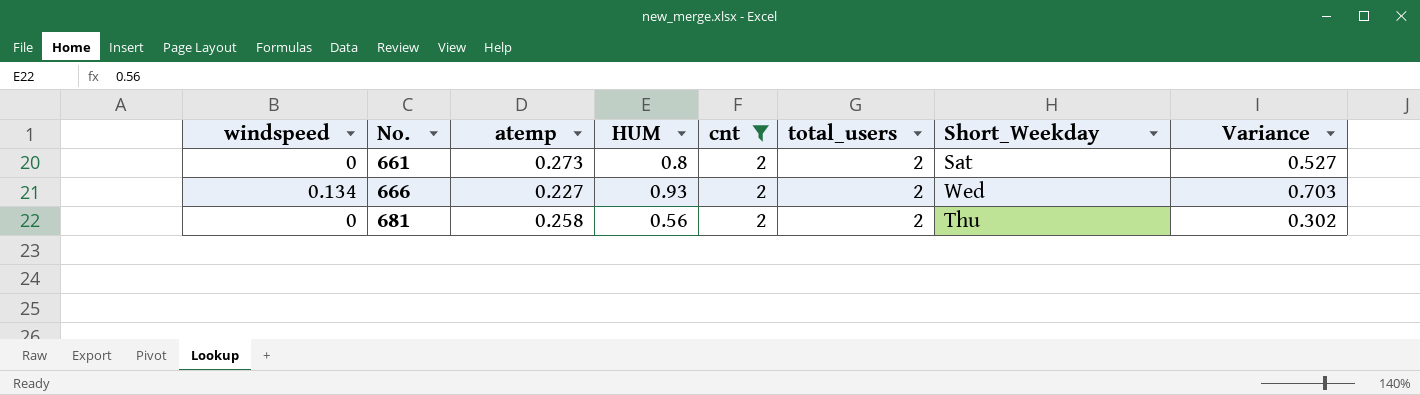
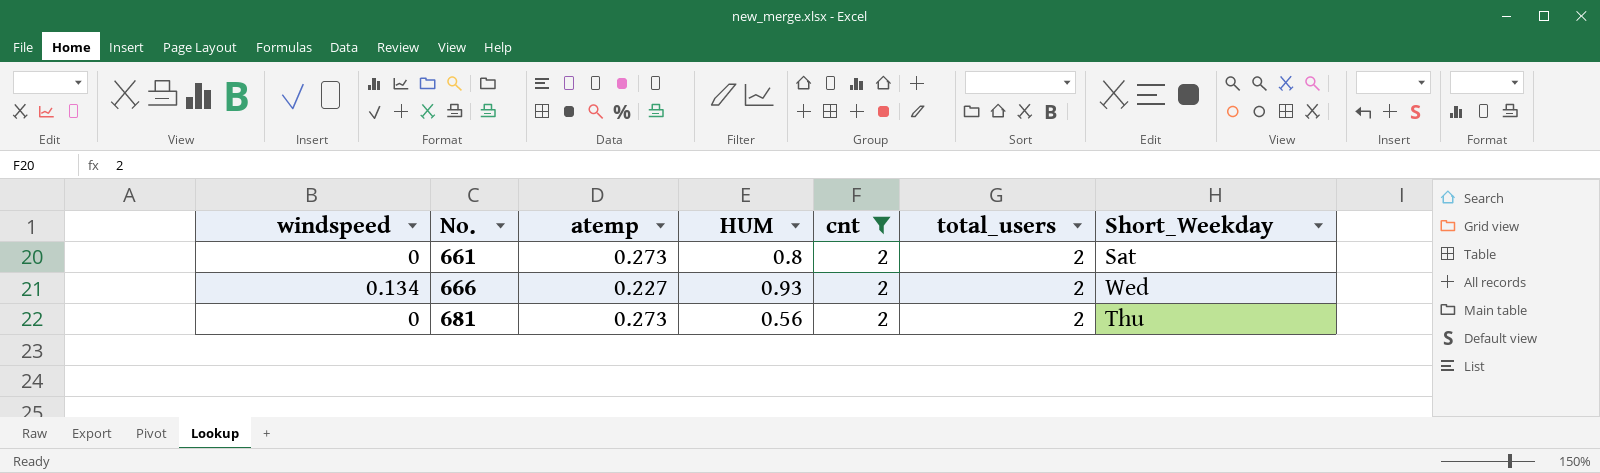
column Variance | formula: [HUM] - [atemp] -> none
681 | atemp: 0.258 -> 0.273

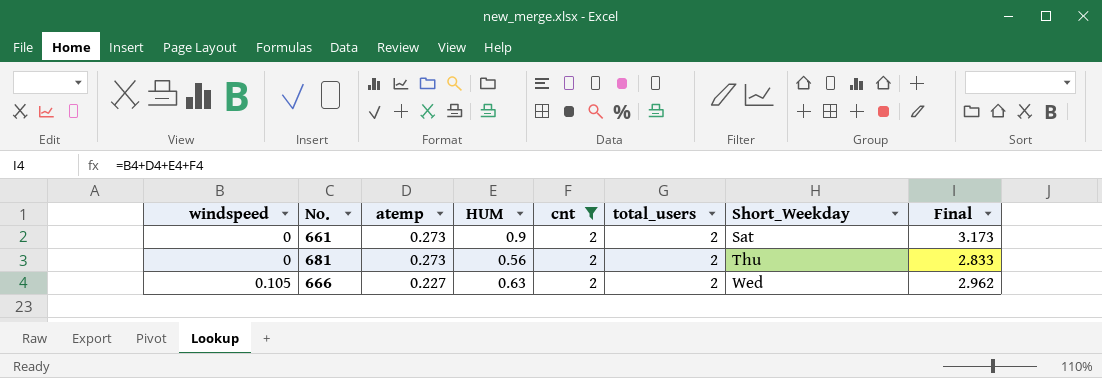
row order: No. ascending -> windspeed ascending
column Final | formula: none -> [windspeed] + [atemp] + [HUM] + [cnt]
661 | HUM: 0.8 -> 0.9
666 | windspeed: 0.134 -> 0.105
666 | HUM: 0.93 -> 0.63

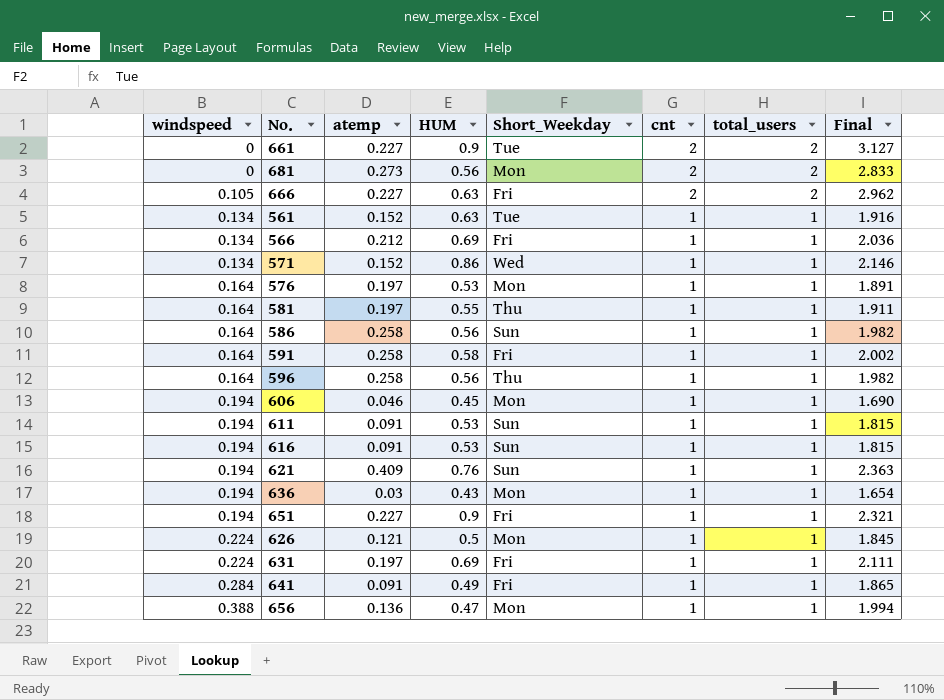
filter: cnt = 2 -> none
column Short_Weekday | position: 7 -> 5
661 | atemp: 0.273 -> 0.227
661 | Short_Weekday: Sat -> Tue
661 | Final: 3.173 -> 3.127
681 | Short_Weekday: Thu -> Mon
666 | Short_Weekday: Wed -> Fri

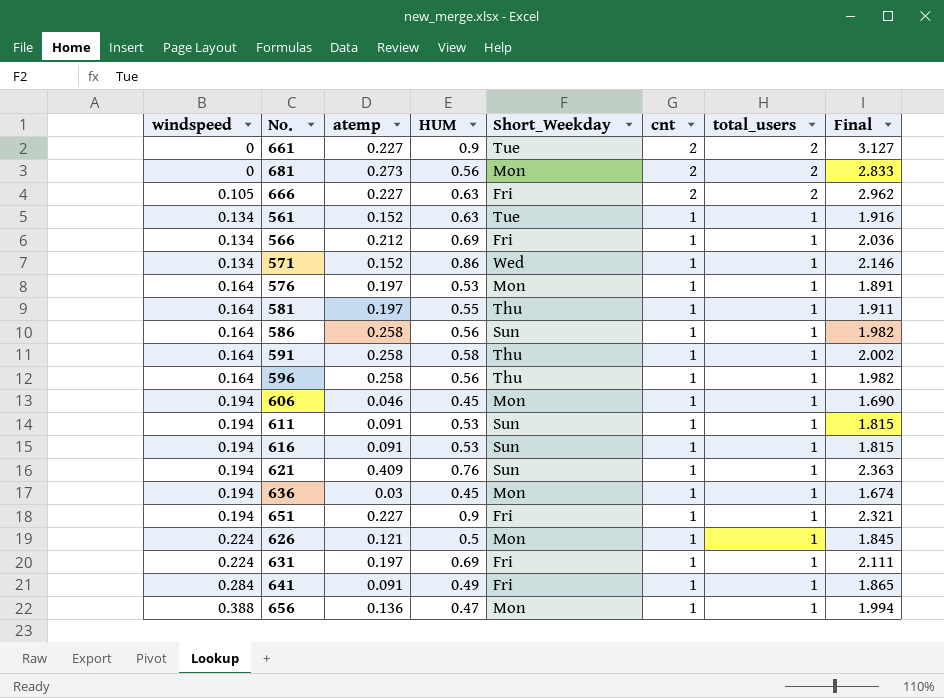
591 | Short_Weekday: Fri -> Thu
636 | HUM: 0.43 -> 0.45
636 | Final: 1.654 -> 1.674

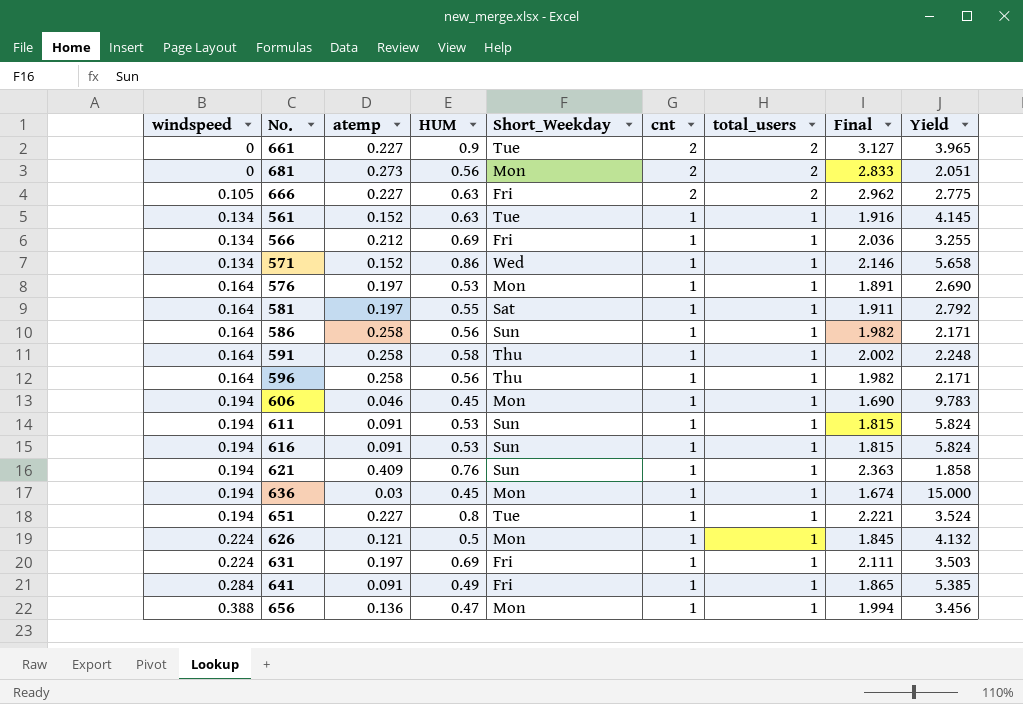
column Yield | formula: none -> [HUM] / [atemp]
581 | Short_Weekday: Thu -> Sat
651 | HUM: 0.9 -> 0.8
651 | Short_Weekday: Fri -> Tue
651 | Final: 2.321 -> 2.221

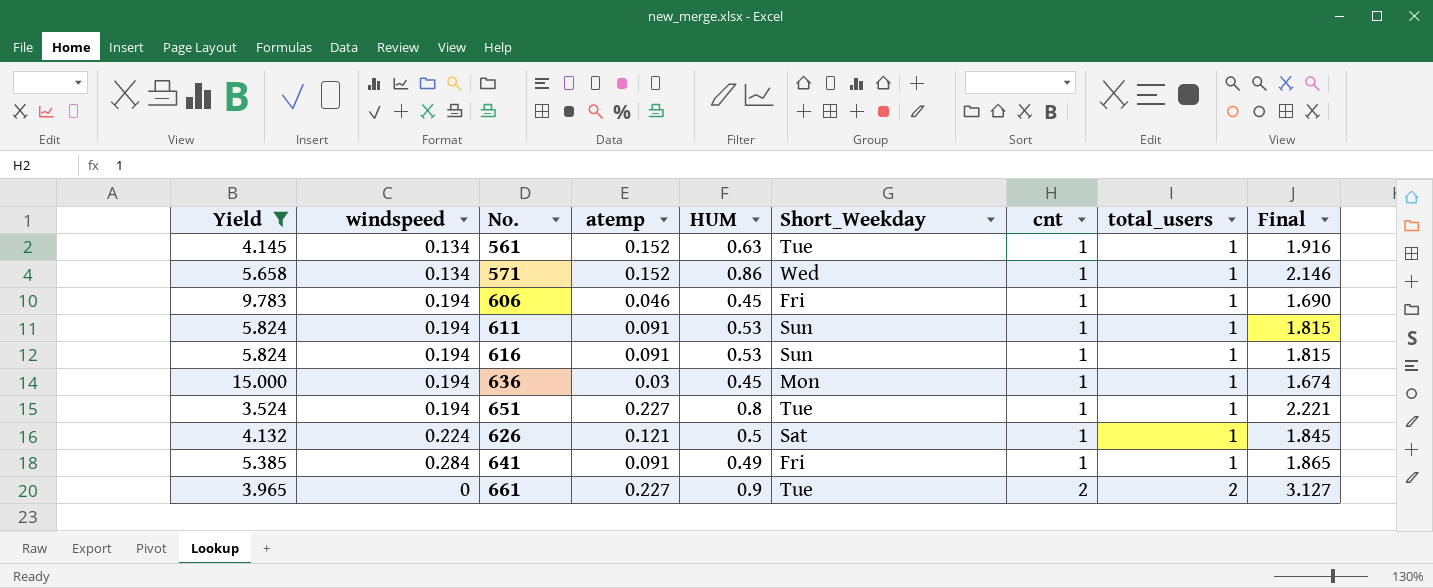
filter: none -> Yield >= 3.524
row order: windspeed ascending -> cnt ascending
column Yield | position: 9 -> 1
606 | Short_Weekday: Mon -> Fri
626 | Short_Weekday: Mon -> Sat

